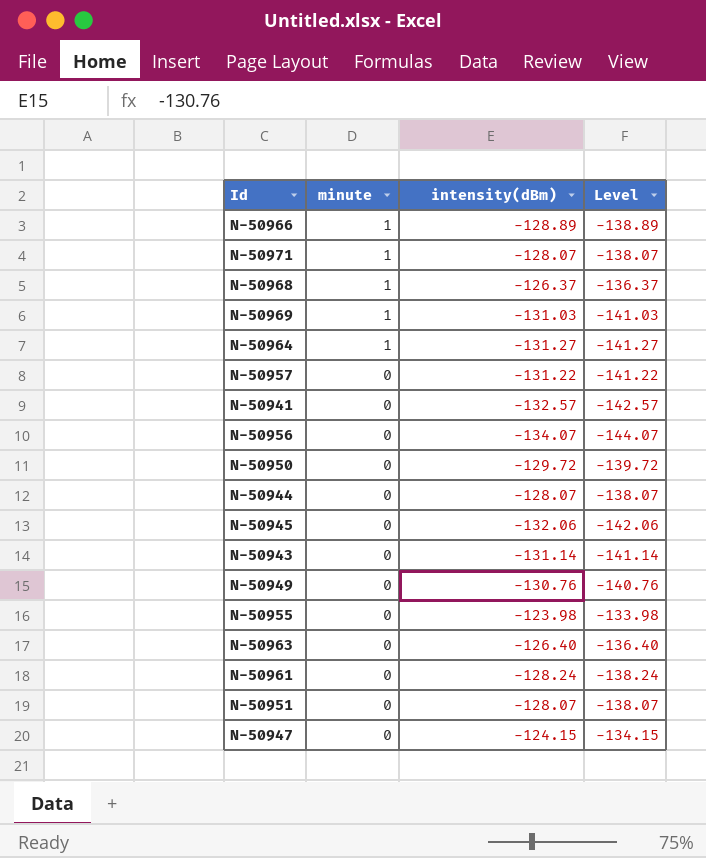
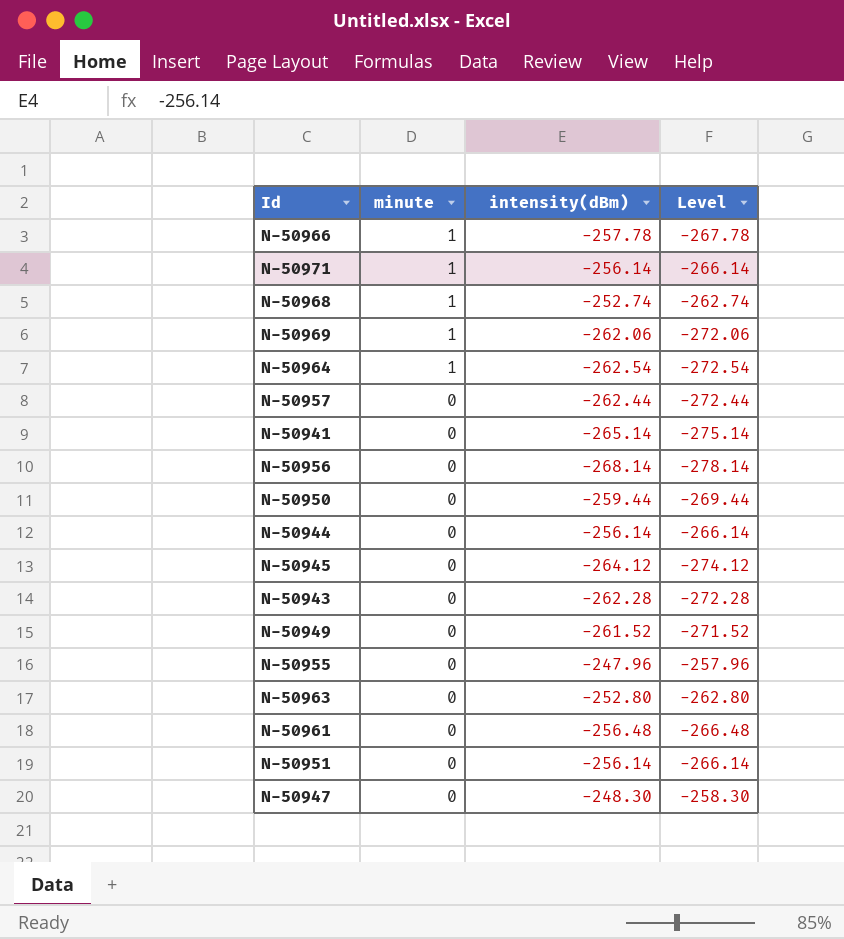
N-50966 | intensity(dBm): -128.89 -> -257.78
N-50966 | Level: -138.89 -> -267.78
N-50971 | intensity(dBm): -128.07 -> -256.14
N-50971 | Level: -138.07 -> -266.14
N-50968 | intensity(dBm): -126.37 -> -252.74
N-50968 | Level: -136.37 -> -262.74
N-50969 | intensity(dBm): -131.03 -> -262.06
N-50969 | Level: -141.03 -> -272.06
N-50964 | intensity(dBm): -131.27 -> -262.54
N-50964 | Level: -141.27 -> -272.54
N-50957 | intensity(dBm): -131.22 -> -262.44
N-50957 | Level: -141.22 -> -272.44
N-50941 | intensity(dBm): -132.57 -> -265.14
N-50941 | Level: -142.57 -> -275.14
N-50956 | intensity(dBm): -134.07 -> -268.14
N-50956 | Level: -144.07 -> -278.14
N-50950 | intensity(dBm): -129.72 -> -259.44
N-50950 | Level: -139.72 -> -269.44
N-50944 | intensity(dBm): -128.07 -> -256.14
N-50944 | Level: -138.07 -> -266.14
N-50945 | intensity(dBm): -132.06 -> -264.12
N-50945 | Level: -142.06 -> -274.12
N-50943 | intensity(dBm): -131.14 -> -262.28
N-50943 | Level: -141.14 -> -272.28
N-50949 | intensity(dBm): -130.76 -> -261.52
N-50949 | Level: -140.76 -> -271.52
N-50955 | intensity(dBm): -123.98 -> -247.96
N-50955 | Level: -133.98 -> -257.96
N-50963 | intensity(dBm): -126.40 -> -252.80
N-50963 | Level: -136.40 -> -262.80
N-50961 | intensity(dBm): -128.24 -> -256.48
N-50961 | Level: -138.24 -> -266.48
N-50951 | intensity(dBm): -128.07 -> -256.14
N-50951 | Level: -138.07 -> -266.14
N-50947 | intensity(dBm): -124.15 -> -248.30
N-50947 | Level: -134.15 -> -258.30

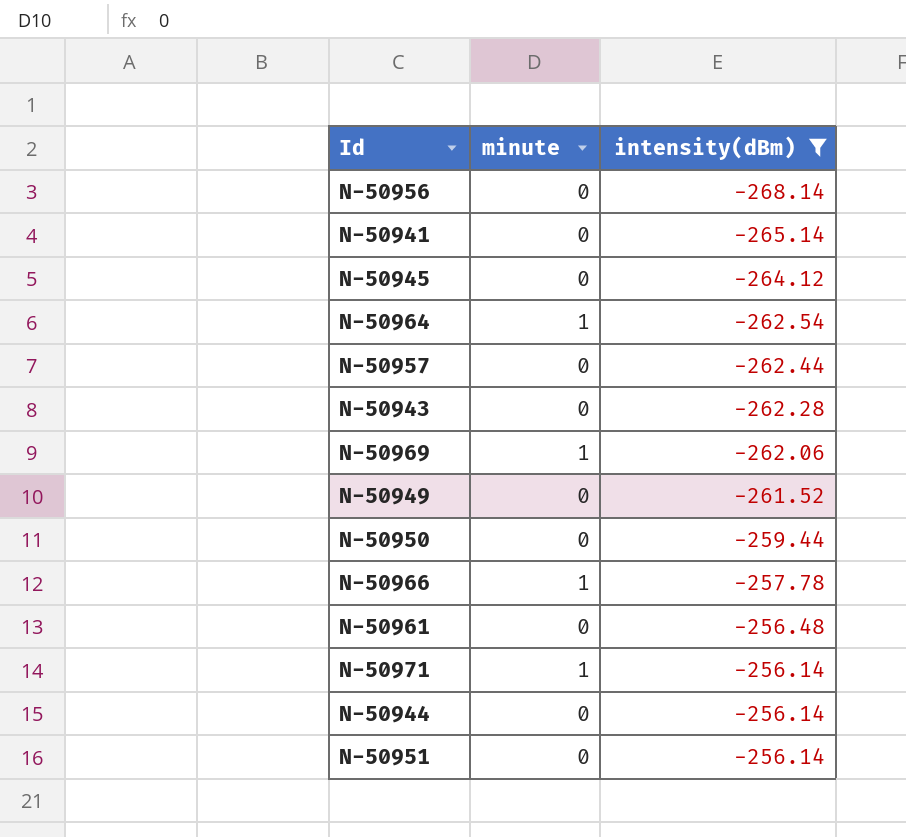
filter: none -> intensity(dBm) <= -256.14
row order: minute descending -> intensity(dBm) ascending
column Level | formula: [intensity(dBm)] - 10 -> none

